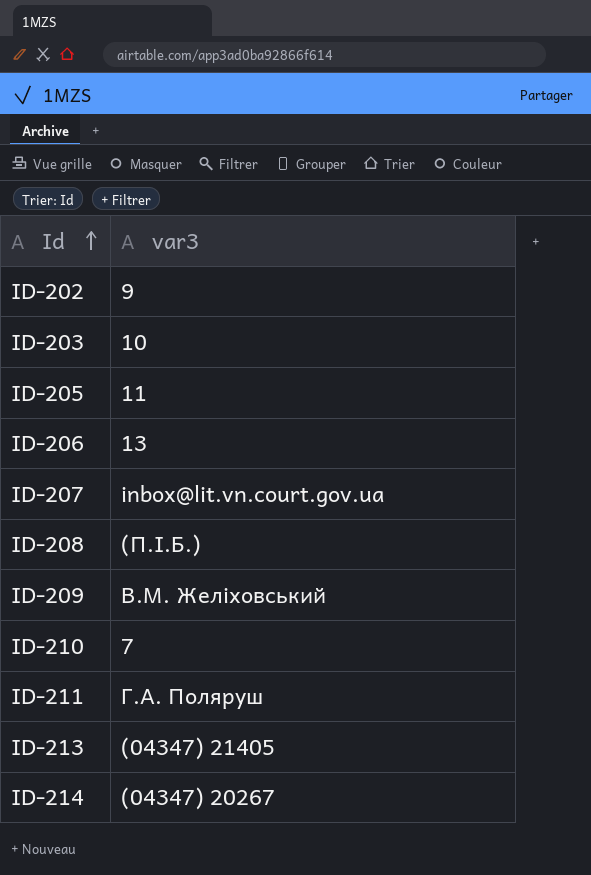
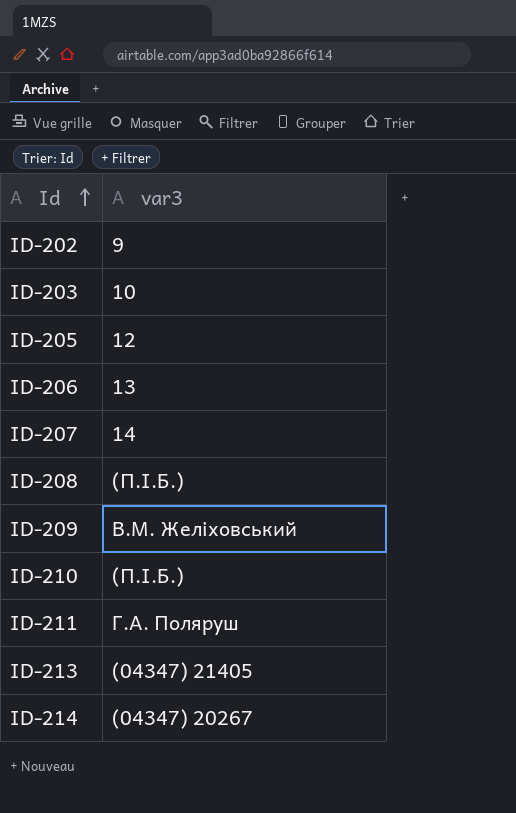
ID-205 | var3: 11 -> 12
ID-207 | var3: inbox@lit.vn.court.gov.ua -> 14
ID-210 | var3: 7 -> (П.І.Б.)

